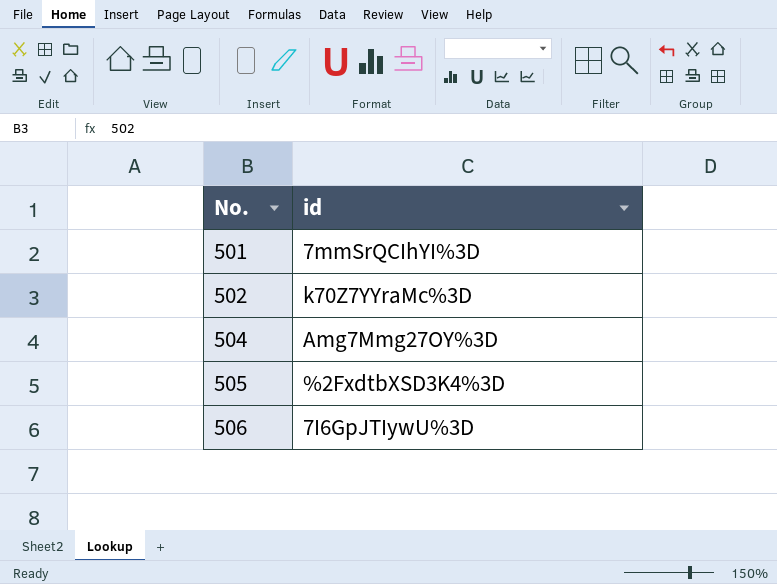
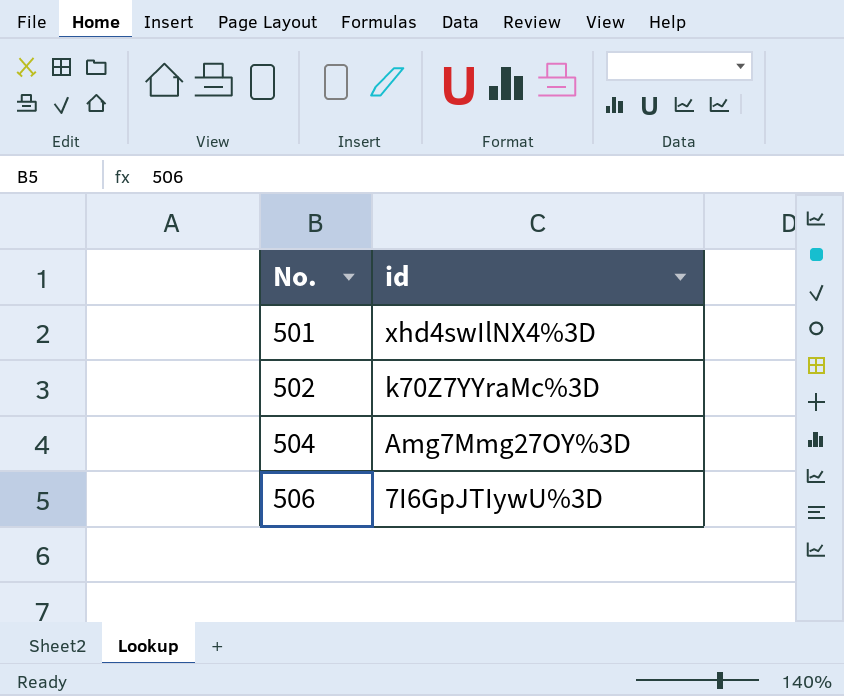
row 505: %2FxdtbXSD3K4%3D -> none
501 | id: 7mmSrQCIhYI%3D -> xhd4swIlNX4%3D

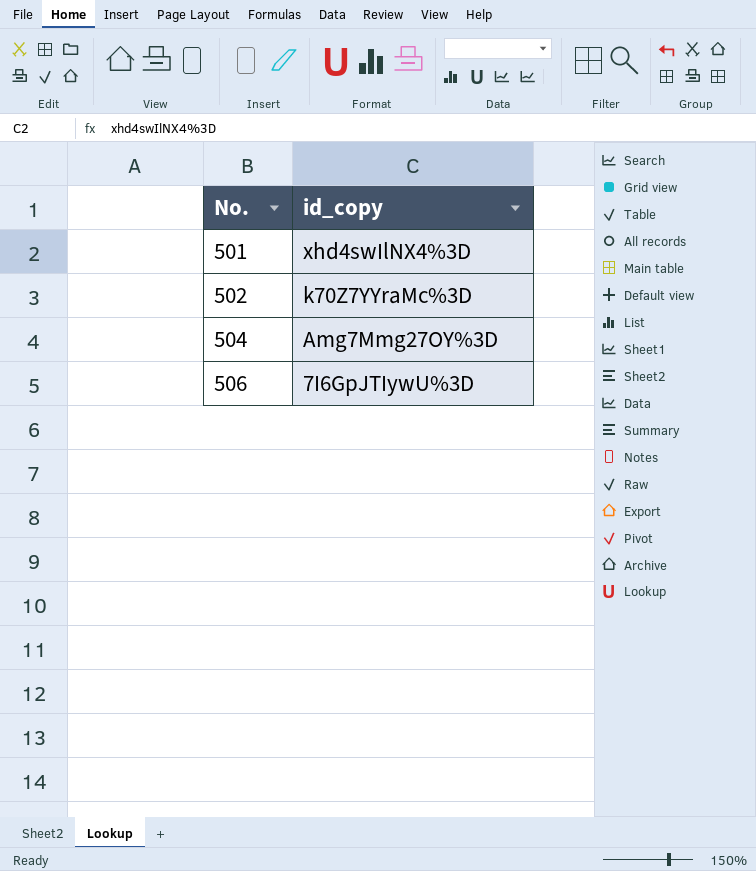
column name: id -> id_copy

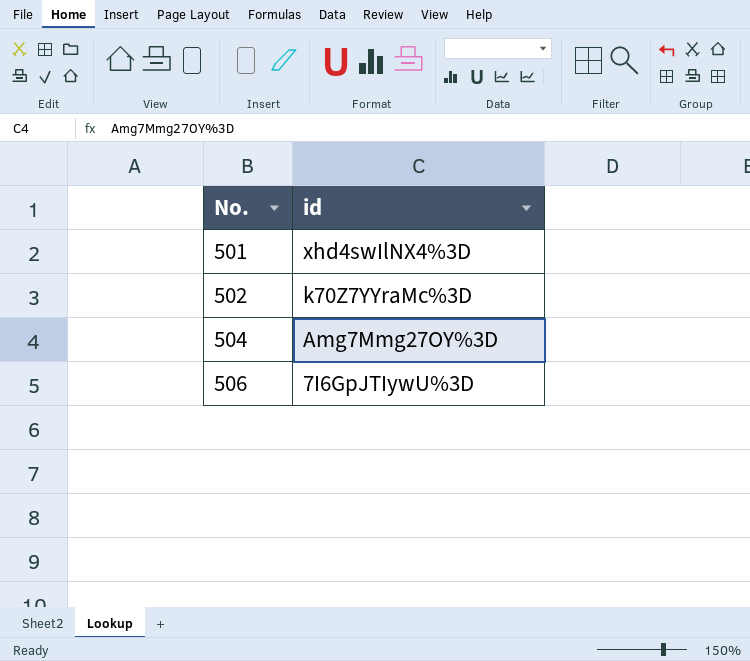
column name: id_copy -> id

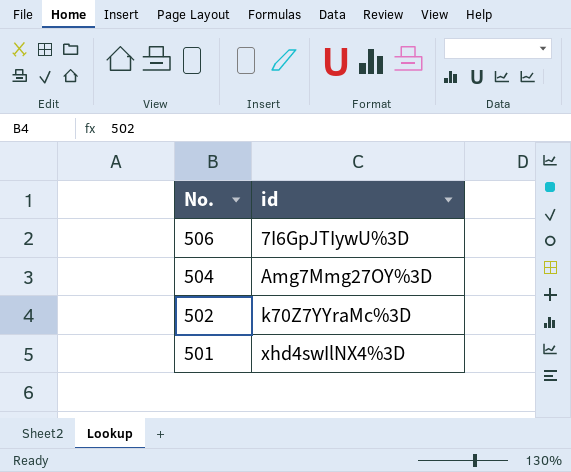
row order: No. ascending -> No. descending

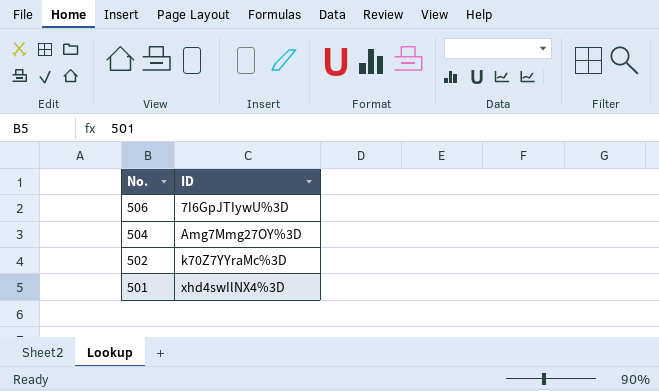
column name: id -> ID

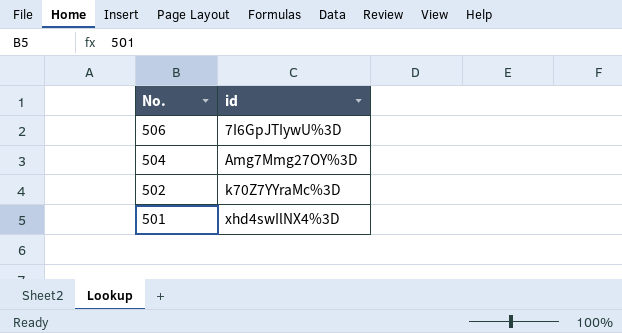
column name: ID -> id

